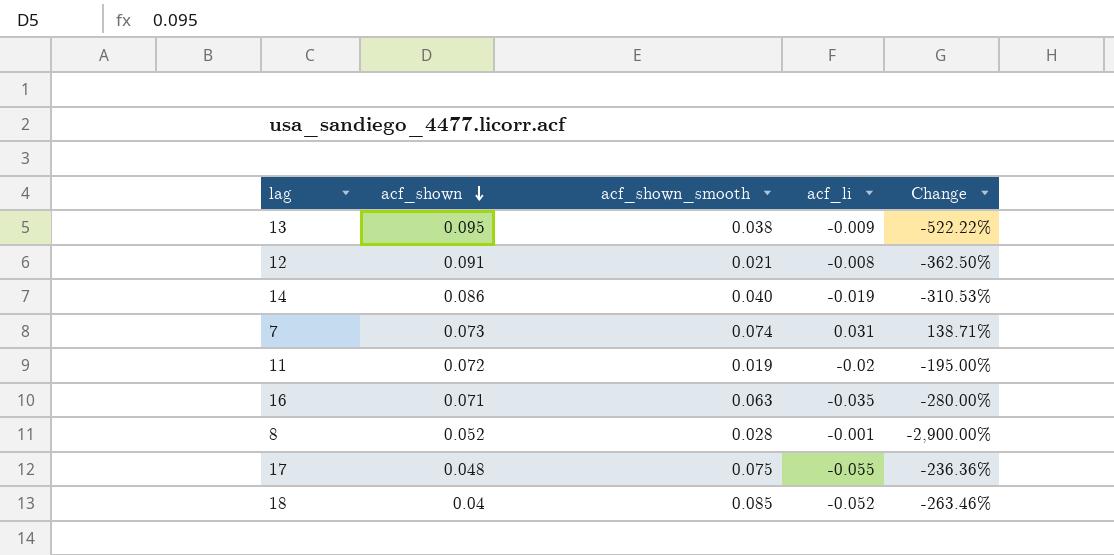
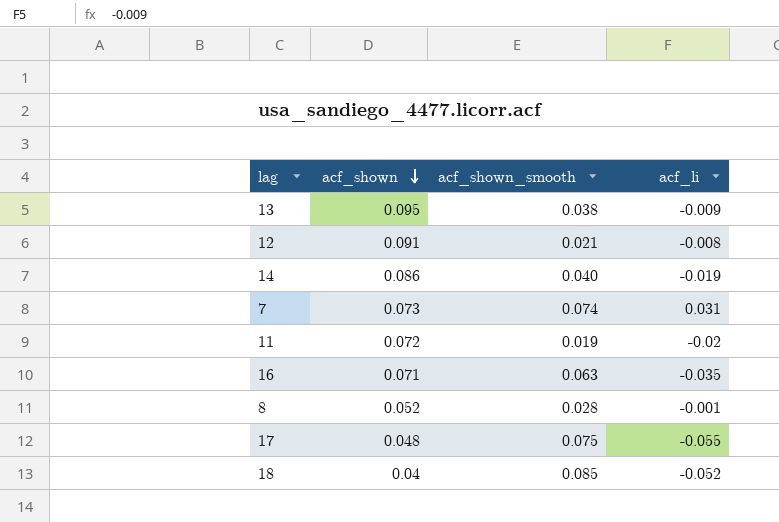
column Change | formula: ([acf_shown_smooth] - [acf_li]) / [acf_li] -> none

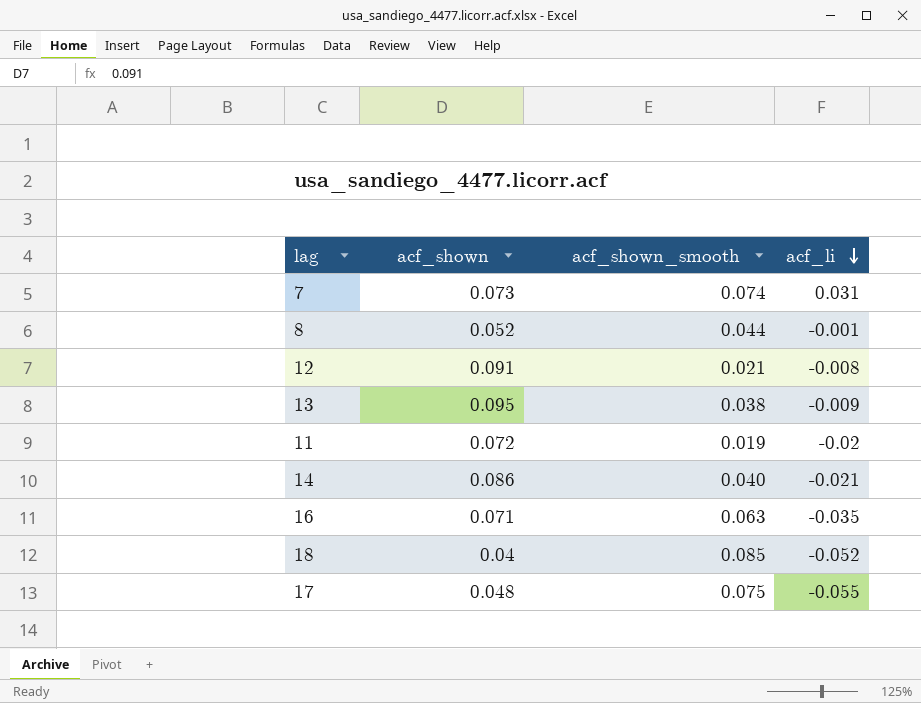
row order: acf_shown descending -> acf_li descending
8 | acf_shown_smooth: 0.028 -> 0.044
14 | acf_li: -0.019 -> -0.021

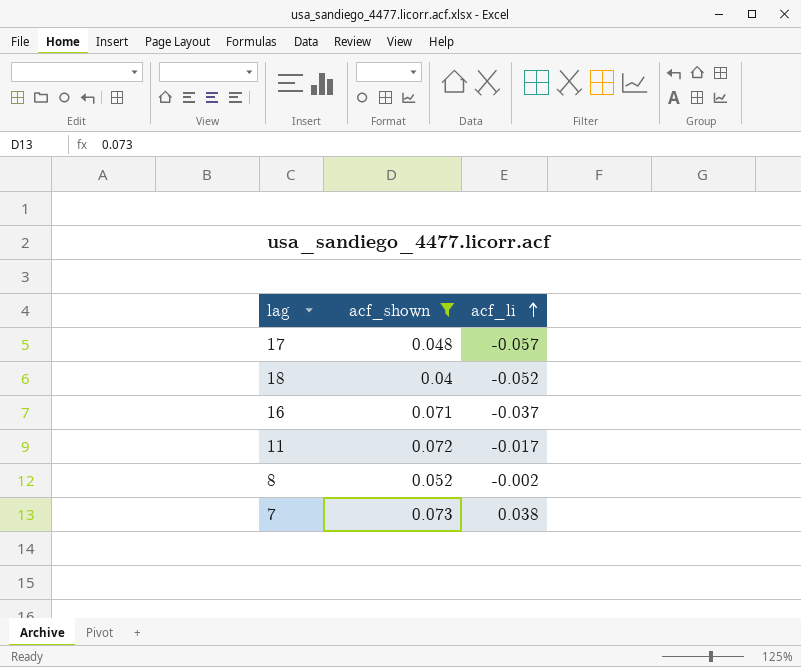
filter: none -> acf_shown <= 0.073
row order: acf_li descending -> acf_li ascending
column acf_shown_smooth | position: 3 -> none
17 | acf_li: -0.055 -> -0.057
16 | acf_li: -0.035 -> -0.037
11 | acf_li: -0.02 -> -0.017
8 | acf_li: -0.001 -> -0.002
7 | acf_li: 0.031 -> 0.038

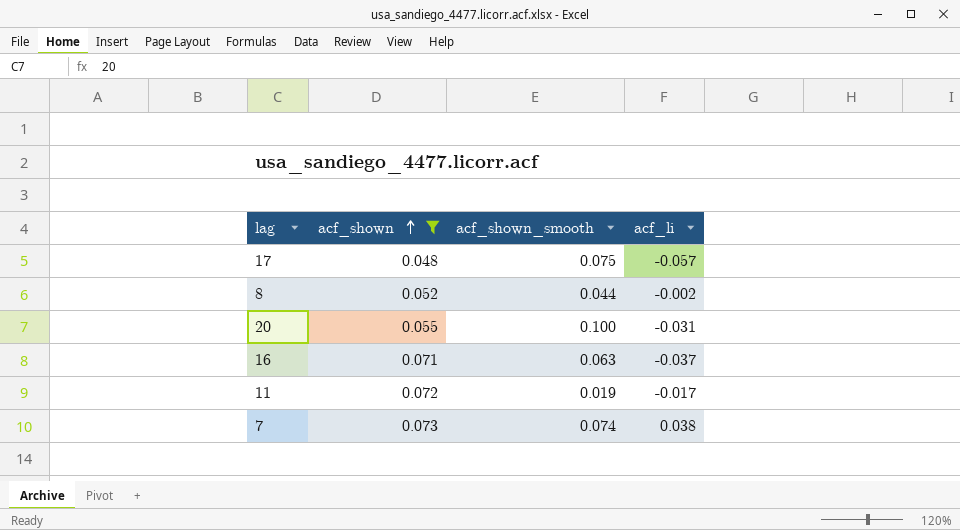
row order: acf_li ascending -> acf_shown ascending
column acf_shown_smooth | position: none -> 3
row 18: 0.04 | -0.052 -> none
row 20: none -> 0.055 | 0.100 | -0.031

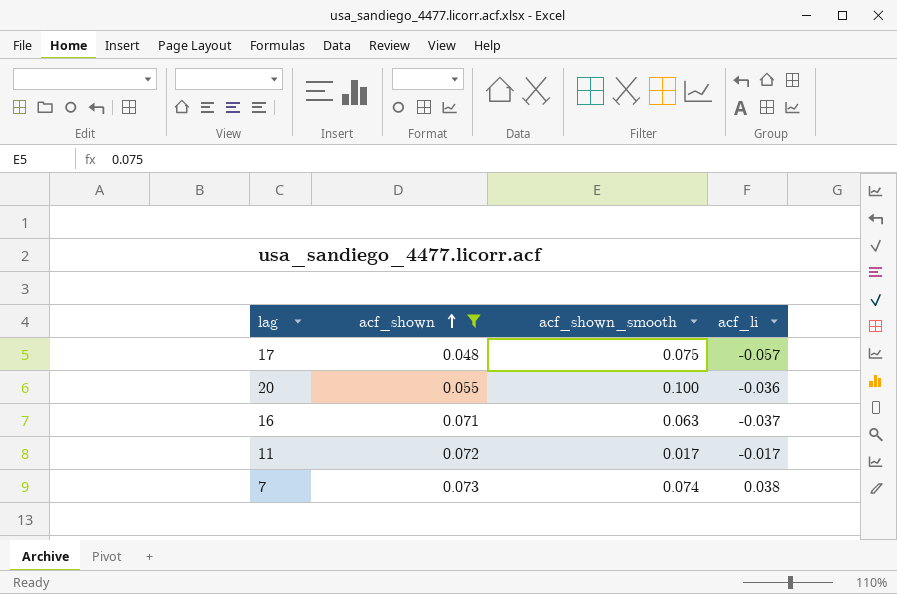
row 8: 0.052 | 0.044 | -0.002 -> none
20 | acf_li: -0.031 -> -0.036
11 | acf_shown_smooth: 0.019 -> 0.017

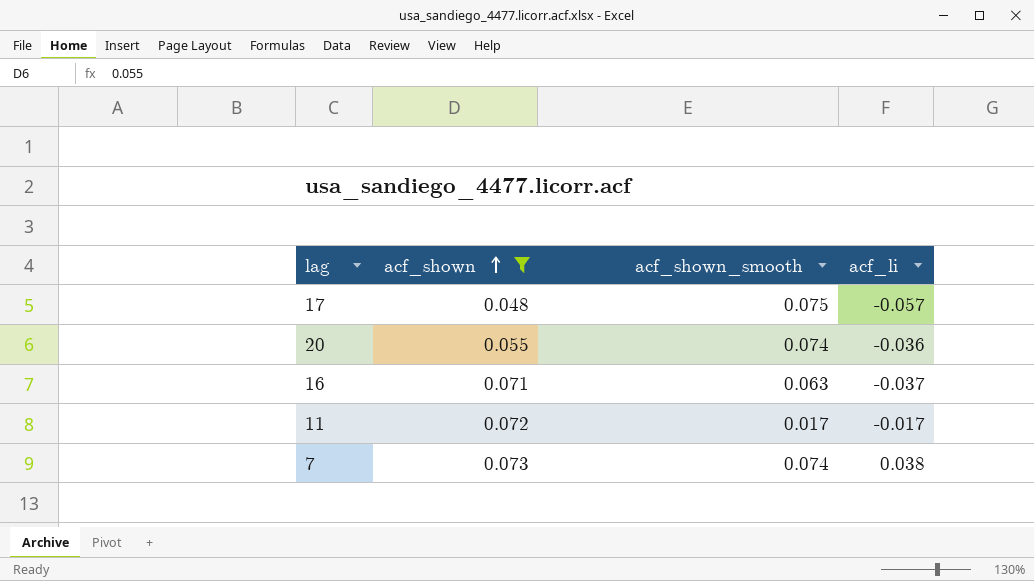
20 | acf_shown_smooth: 0.100 -> 0.074

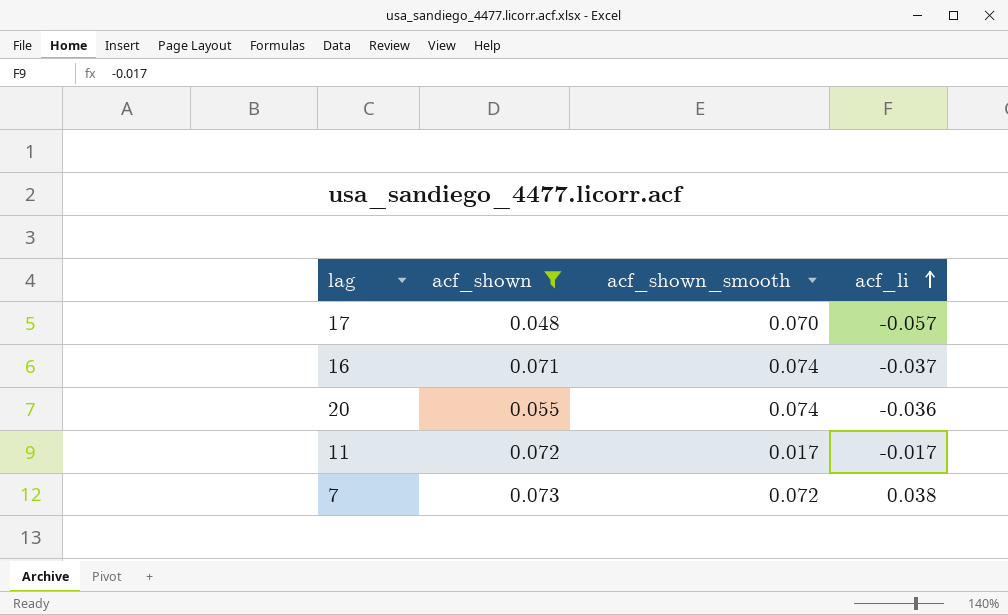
row order: acf_shown ascending -> acf_li ascending
17 | acf_shown_smooth: 0.075 -> 0.070
16 | acf_shown_smooth: 0.063 -> 0.074
7 | acf_shown_smooth: 0.074 -> 0.072

